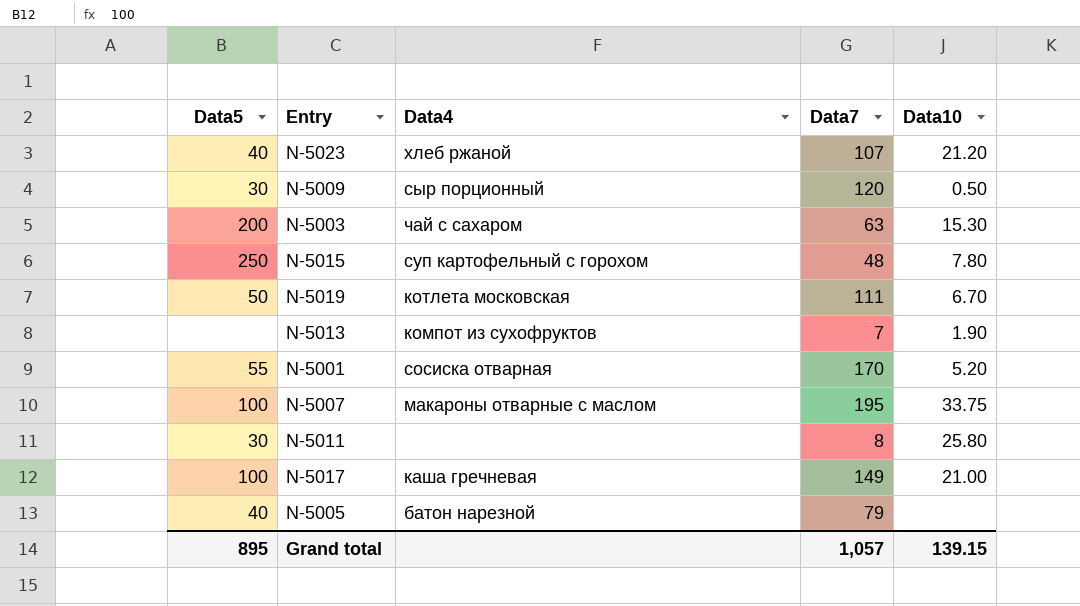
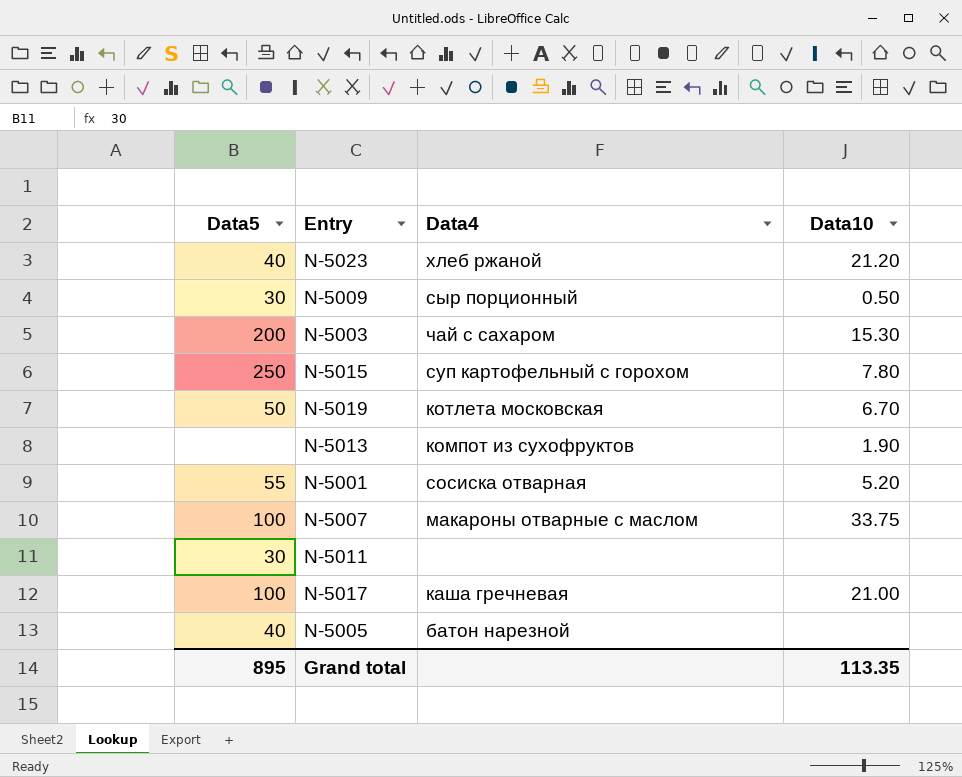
column Data7 | position: 4 -> none
N-5011 | Data10: 25.80 -> none
Grand total | Data10: 139.15 -> 113.35

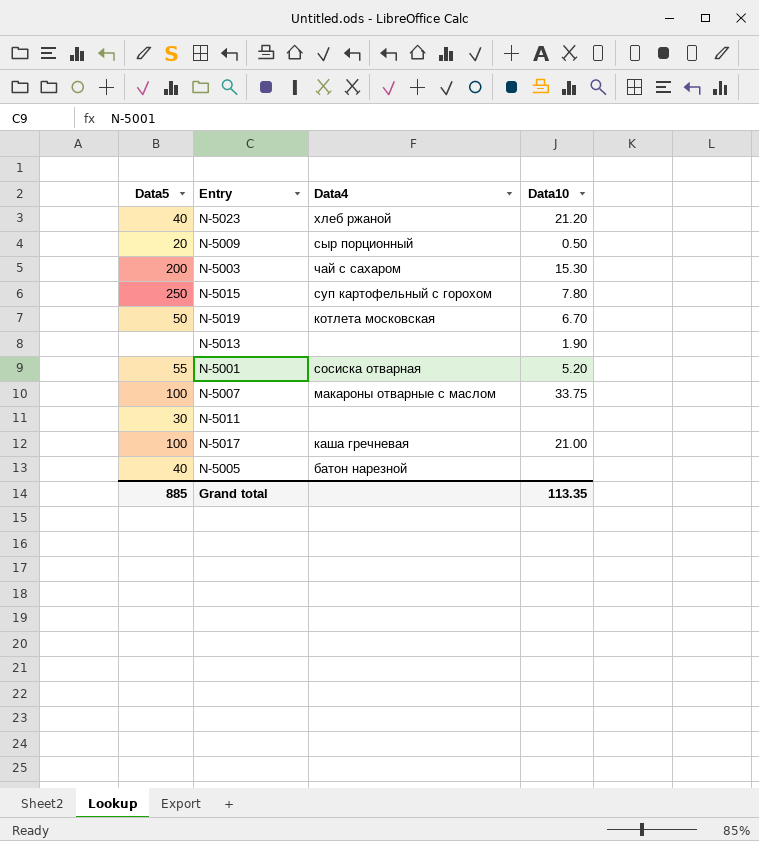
N-5009 | Data5: 30 -> 20
N-5013 | Data4: компот из сухофруктов -> none
Grand total | Data5: 895 -> 885

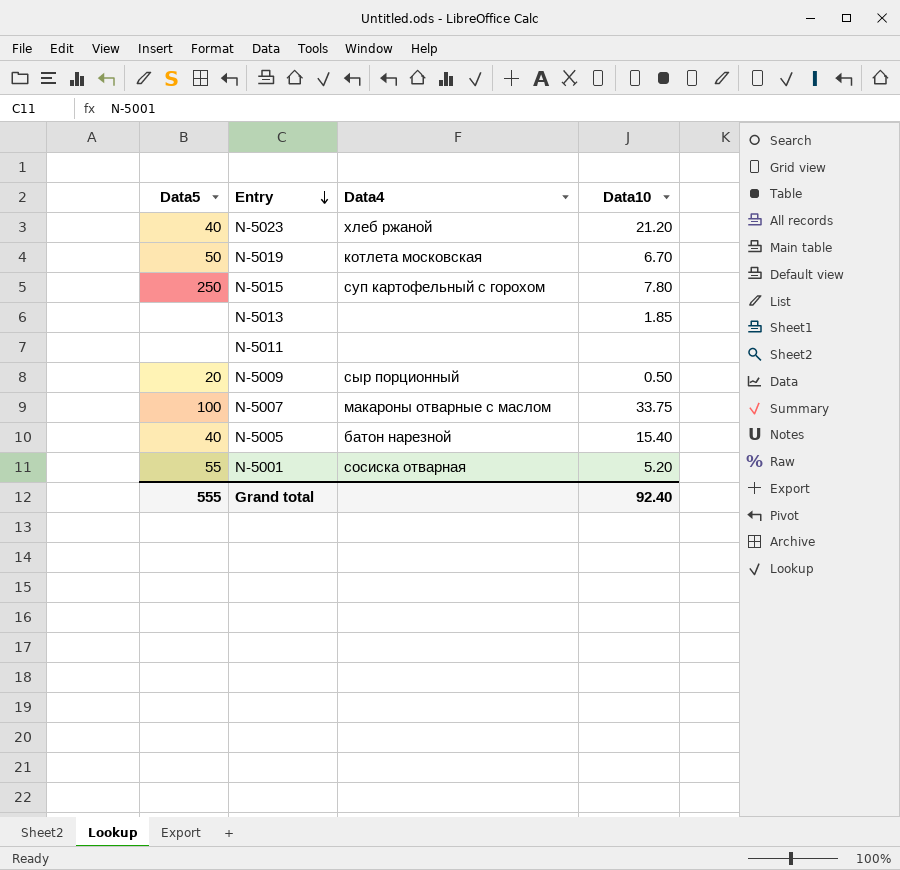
row order: none -> Entry descending
row N-5003: 200 | чай с сахаром | 15.30 -> none
row N-5017: 100 | каша гречневая | 21.00 -> none
N-5013 | Data10: 1.90 -> 1.85
N-5011 | Data5: 30 -> none
N-5005 | Data10: none -> 15.40
Grand total | Data5: 885 -> 555
Grand total | Data10: 113.35 -> 92.40

